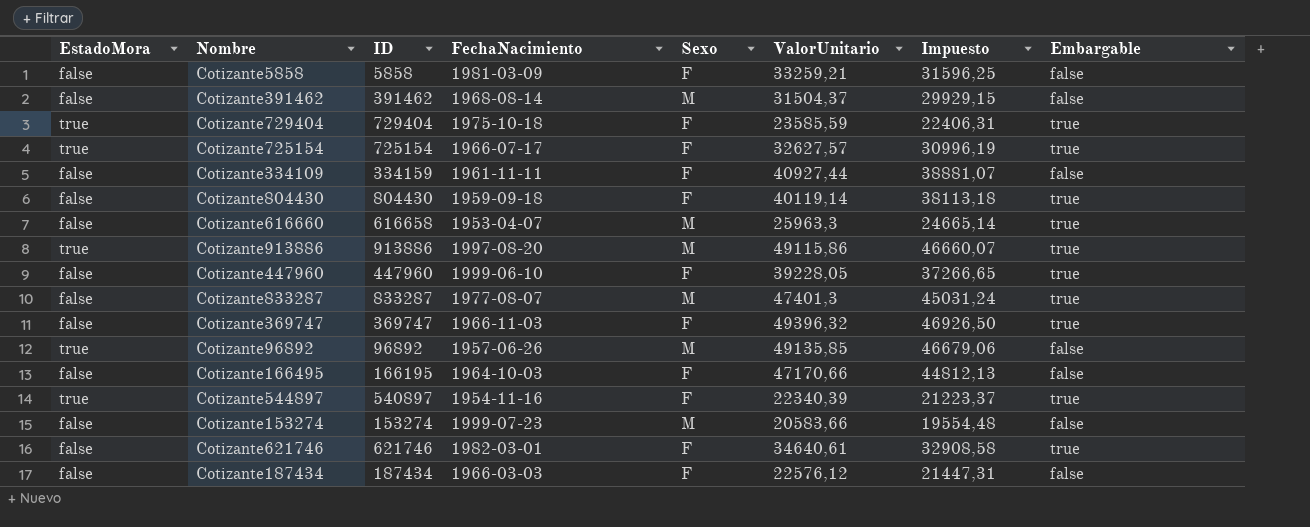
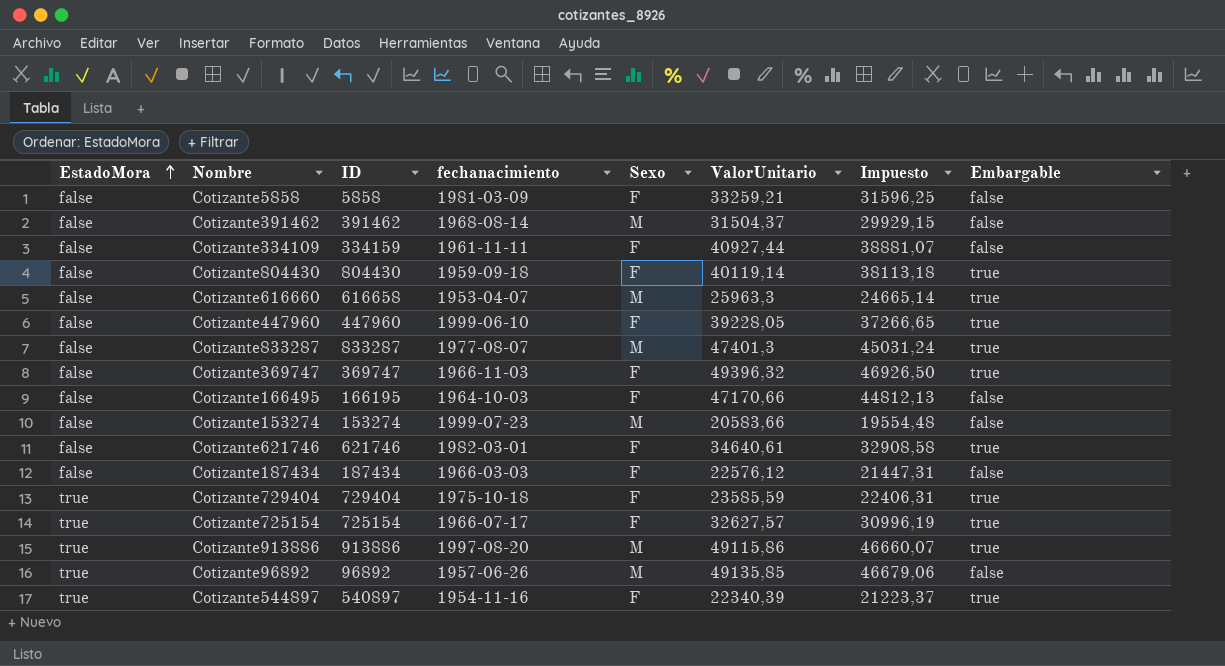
row order: none -> EstadoMora ascending
column name: FechaNacimiento -> fechanacimiento

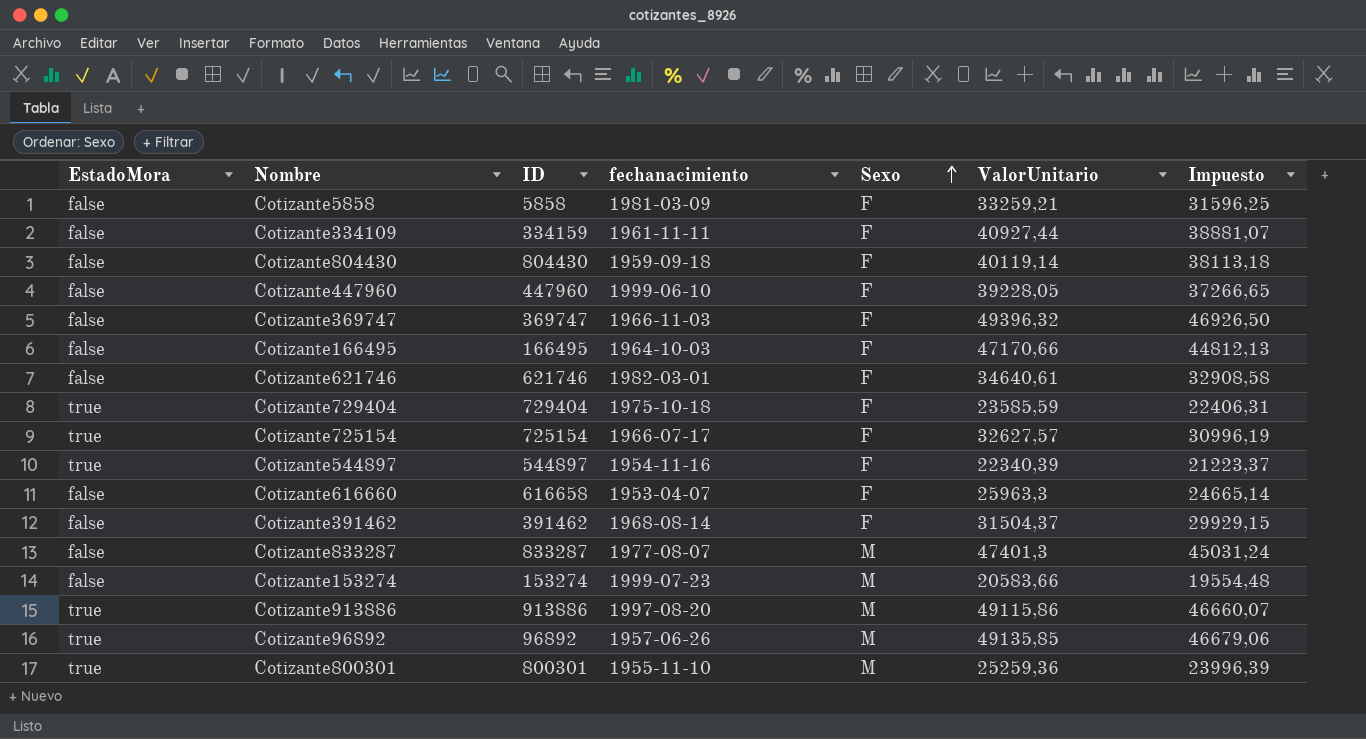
row order: EstadoMora ascending -> Sexo ascending
column Embargable | position: 8 -> none
row Cotizante187434: false | 187434 | 1966-03-03 | F | 22576,12 | 21447,31 | false -> none
Cotizante166495 | ID: 166195 -> 166495
Cotizante544897 | ID: 540897 -> 544897
Cotizante616660 | Sexo: M -> F
Cotizante391462 | Sexo: M -> F
row Cotizante800301: none -> true | 800301 | 1955-11-10 | M | 25259,36 | 23996,39

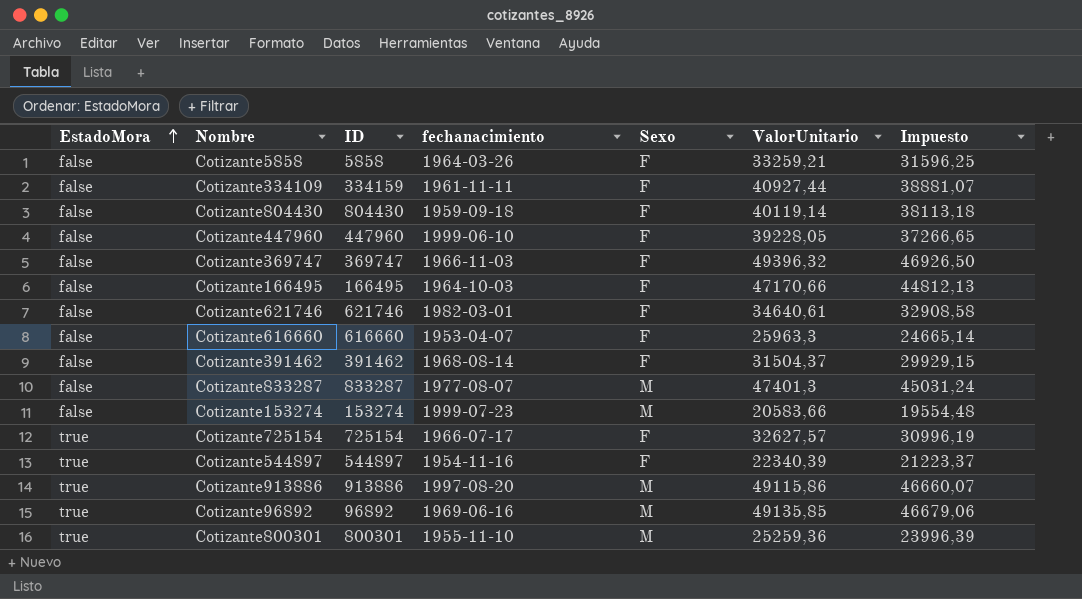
row order: Sexo ascending -> EstadoMora ascending
row Cotizante729404: true | 729404 | 1975-10-18 | F | 23585,59 | 22406,31 -> none
Cotizante5858 | fechanacimiento: 1981-03-09 -> 1964-03-26
Cotizante616660 | ID: 616658 -> 616660
Cotizante96892 | fechanacimiento: 1957-06-26 -> 1969-06-16

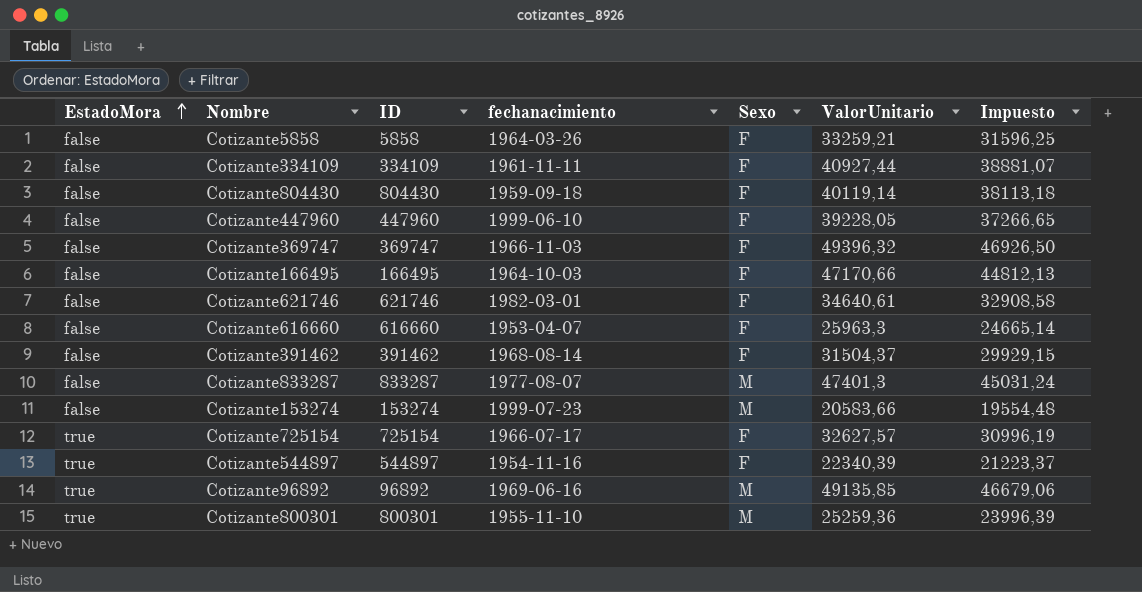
row Cotizante913886: true | 913886 | 1997-08-20 | M | 49115,86 | 46660,07 -> none
Cotizante334109 | ID: 334159 -> 334109

